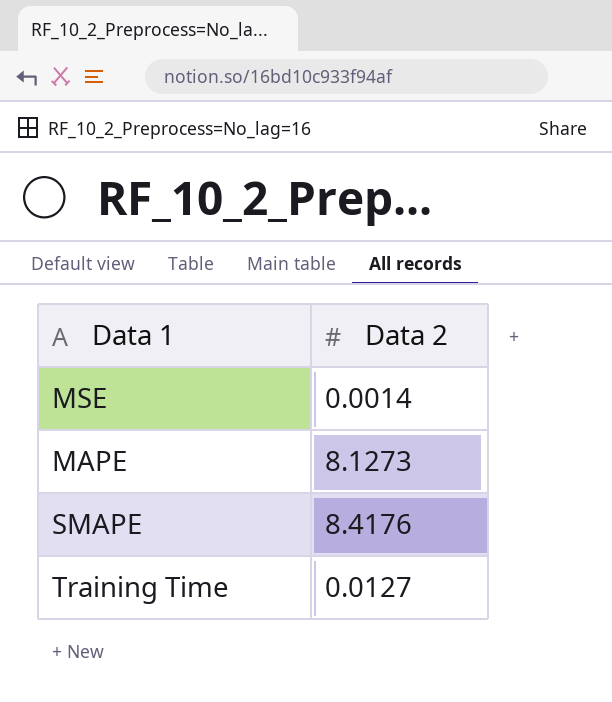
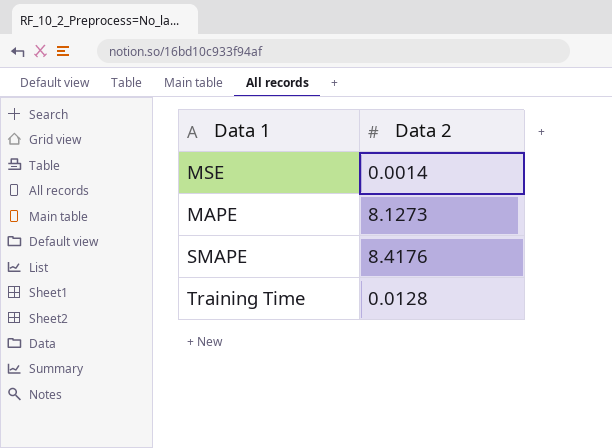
Training Time | Data 2: 0.0127 -> 0.0128

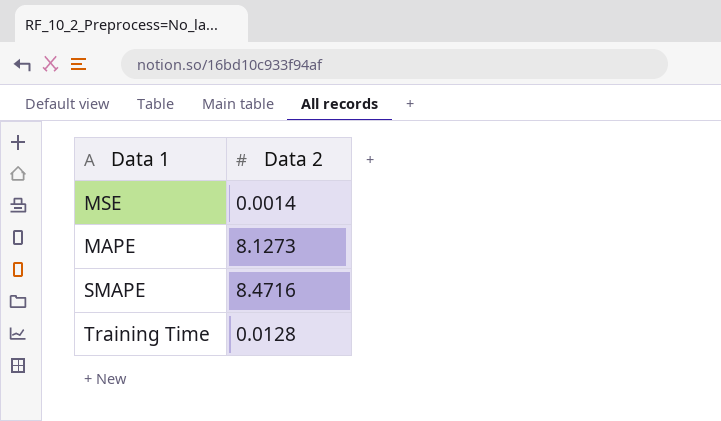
SMAPE | Data 2: 8.4176 -> 8.4716

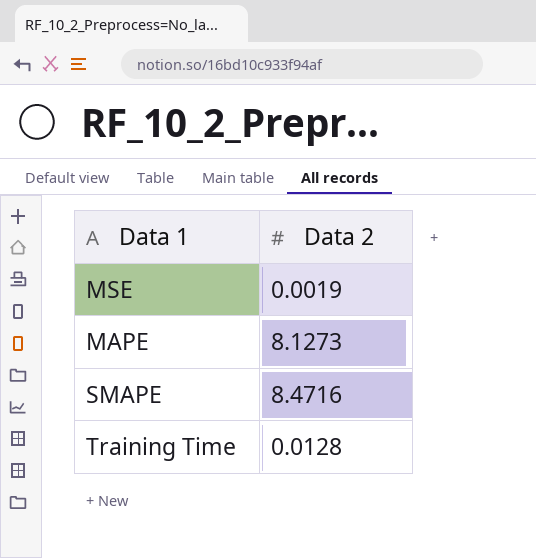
MSE | Data 2: 0.0014 -> 0.0019

